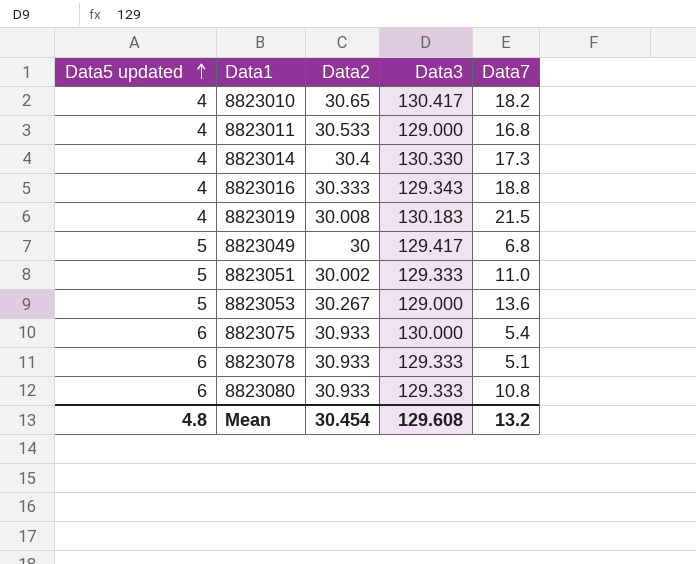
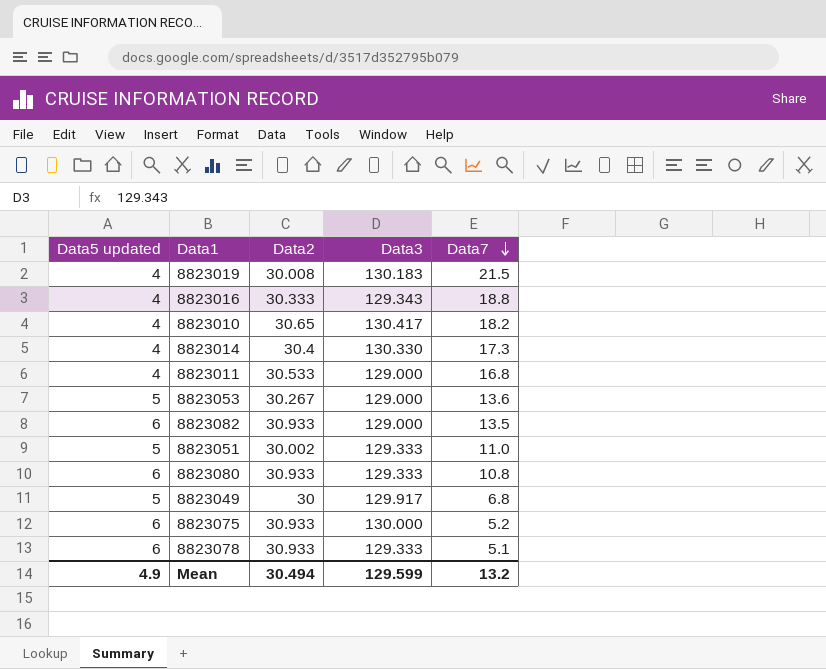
row order: Data5 updated ascending -> Data7 descending
row 8823082: none -> 6 | 30.933 | 129.000 | 13.5
8823049 | Data3: 129.417 -> 129.917
8823075 | Data7: 5.4 -> 5.2
Mean | Data5 updated: 4.8 -> 4.9
Mean | Data2: 30.454 -> 30.494
Mean | Data3: 129.608 -> 129.599

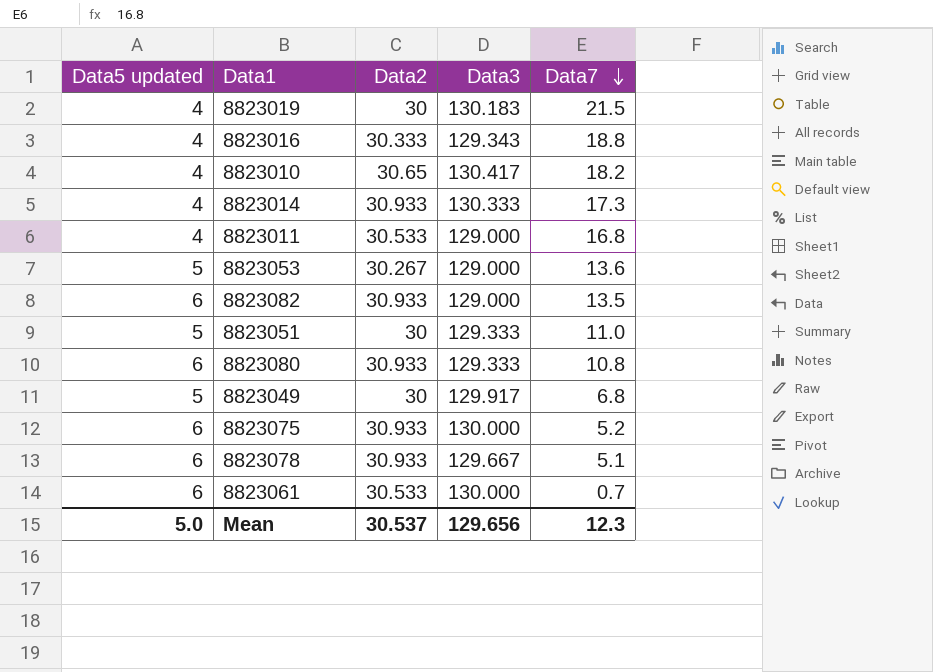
8823019 | Data2: 30.008 -> 30
8823014 | Data2: 30.4 -> 30.933
8823014 | Data3: 130.330 -> 130.333
8823051 | Data2: 30.002 -> 30
8823078 | Data3: 129.333 -> 129.667
row 8823061: none -> 6 | 30.533 | 130.000 | 0.7
Mean | Data5 updated: 4.9 -> 5.0
Mean | Data2: 30.494 -> 30.537
Mean | Data3: 129.599 -> 129.656
Mean | Data7: 13.2 -> 12.3

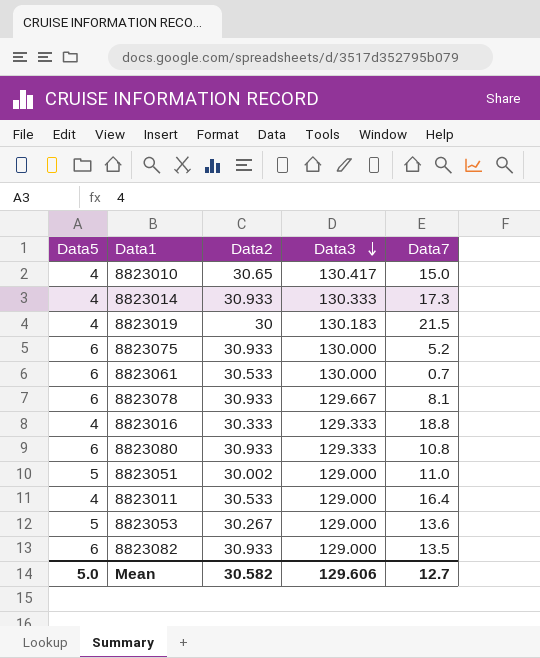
row order: Data7 descending -> Data3 descending
column name: Data5 updated -> Data5
row 8823049: 5 | 30 | 129.917 | 6.8 -> none
8823010 | Data7: 18.2 -> 15.0
8823078 | Data7: 5.1 -> 8.1
8823016 | Data3: 129.343 -> 129.333
8823051 | Data2: 30 -> 30.002
8823051 | Data3: 129.333 -> 129.000
8823011 | Data7: 16.8 -> 16.4
Mean | Data2: 30.537 -> 30.582
Mean | Data3: 129.656 -> 129.606
Mean | Data7: 12.3 -> 12.7

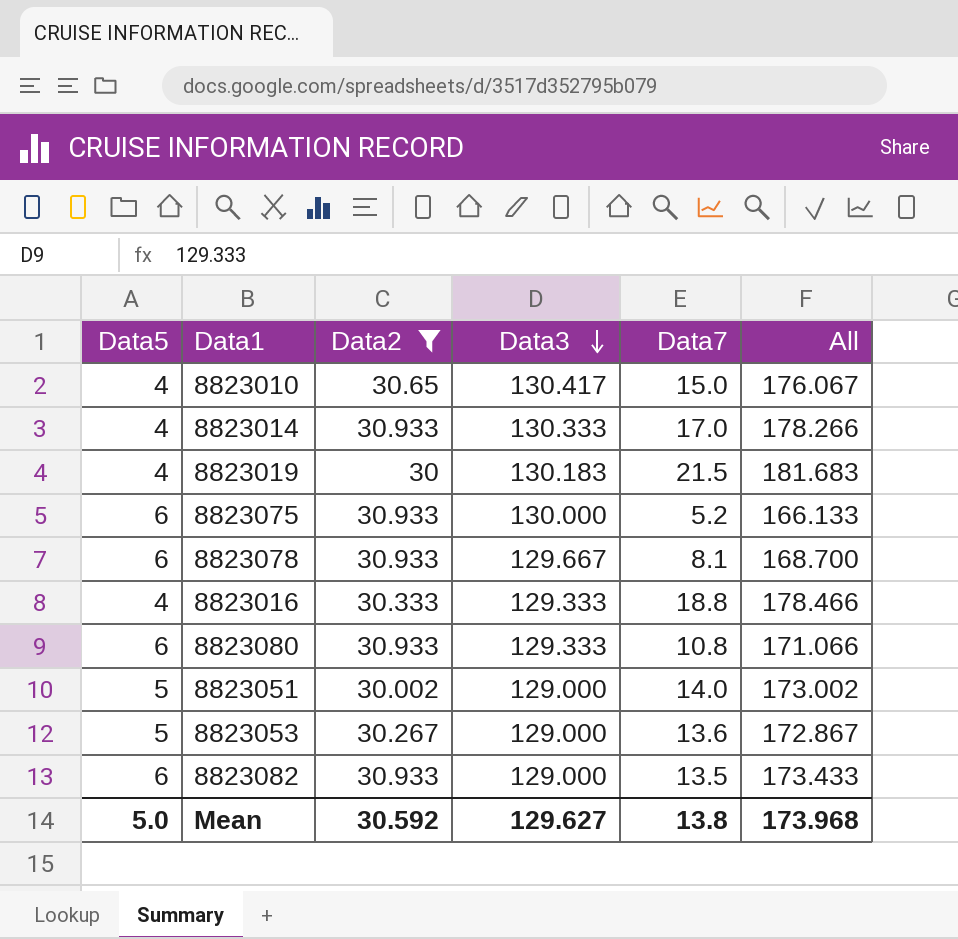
filter: none -> Data2 != 30.533
column All | formula: none -> [Data2] + [Data3] + [Data7]
8823014 | Data7: 17.3 -> 17.0
8823051 | Data7: 11.0 -> 14.0
Mean | Data2: 30.582 -> 30.592
Mean | Data3: 129.606 -> 129.627
Mean | Data7: 12.7 -> 13.8

